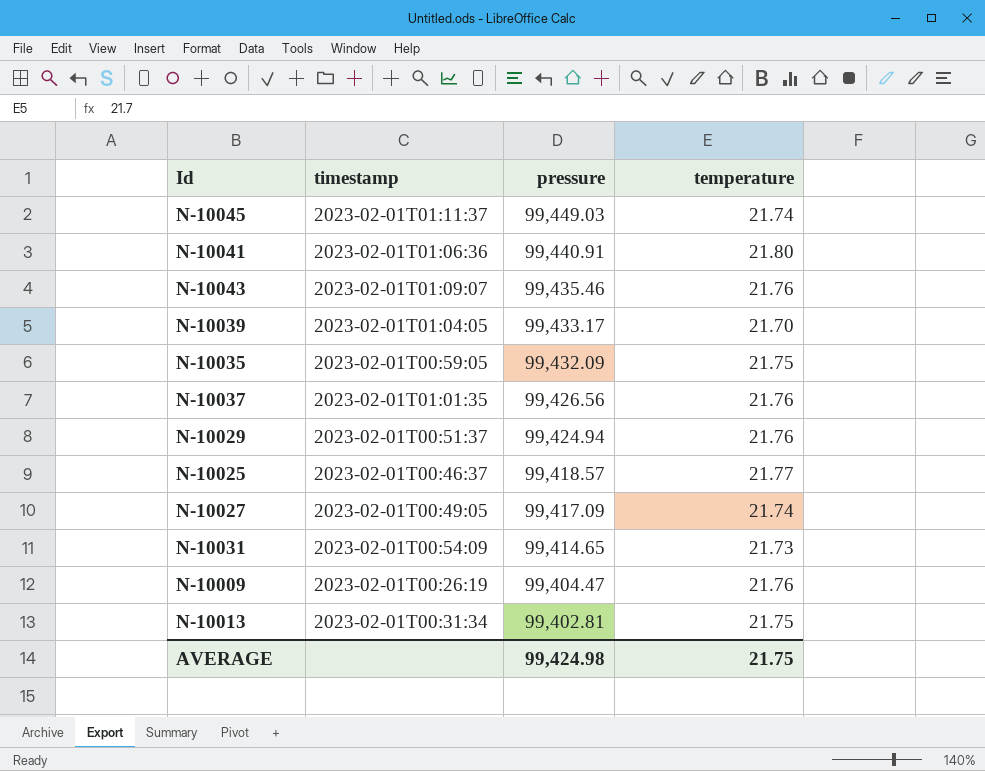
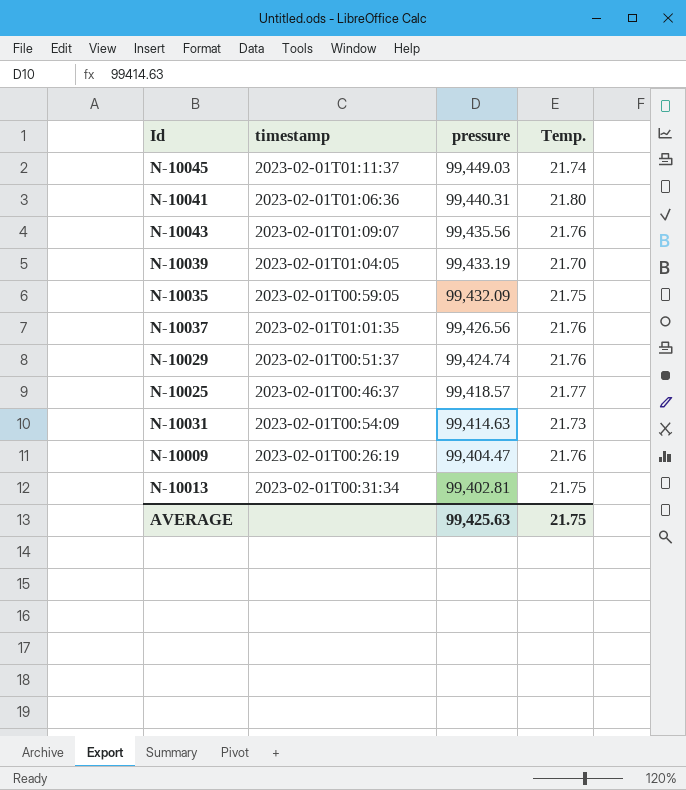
column name: temperature -> Temp.
row N-10027: 2023-02-01T00:49:05 | 99,417.09 | 21.74 -> none
N-10041 | pressure: 99,440.91 -> 99,440.31
N-10043 | pressure: 99,435.46 -> 99,435.56
N-10039 | pressure: 99,433.17 -> 99,433.19
N-10029 | pressure: 99,424.94 -> 99,424.74
N-10031 | pressure: 99,414.65 -> 99,414.63
AVERAGE | pressure: 99,424.98 -> 99,425.63

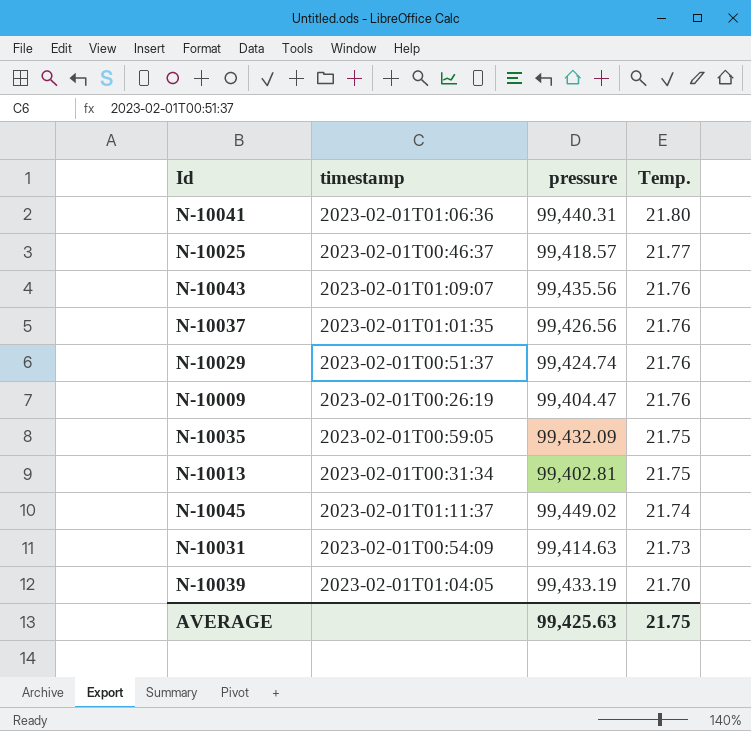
row order: pressure descending -> Temp. descending
N-10045 | pressure: 99,449.03 -> 99,449.02

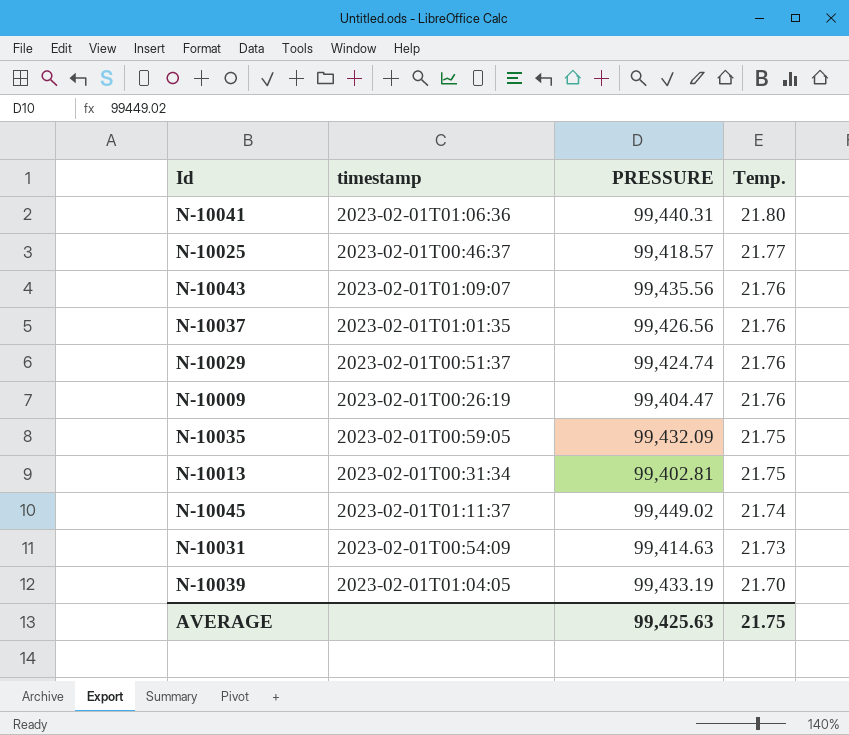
column name: pressure -> PRESSURE

